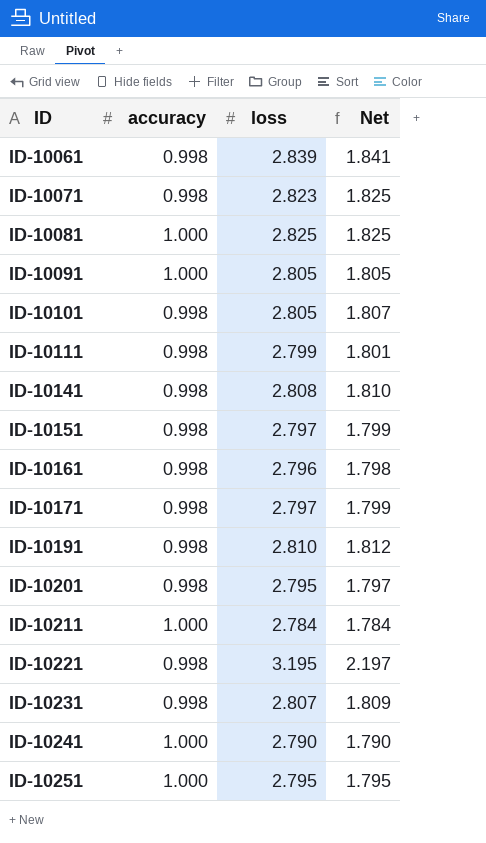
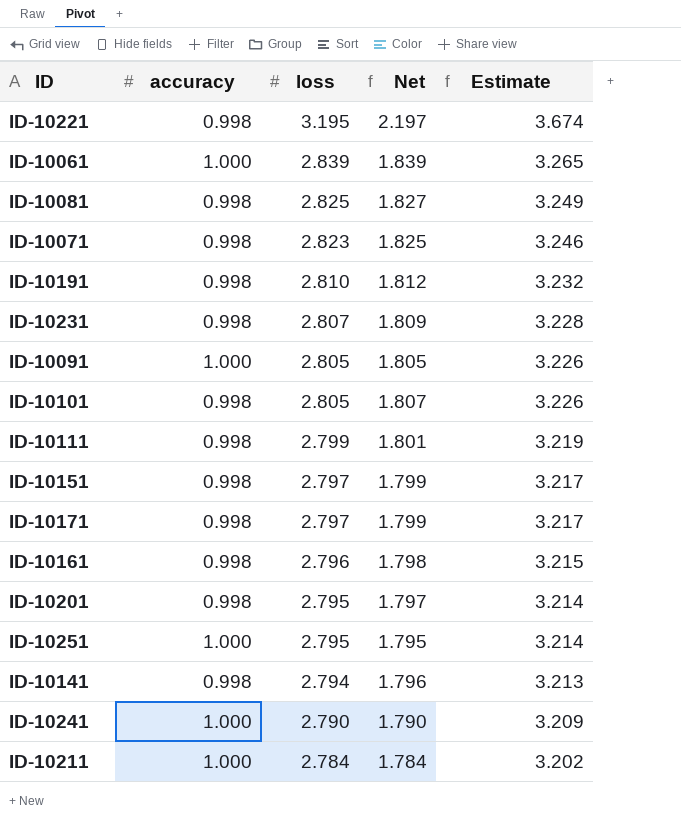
row order: ID ascending -> loss descending
column Estimate | formula: none -> [loss] * 1.15
ID-10061 | accuracy: 0.998 -> 1.000
ID-10061 | Net: 1.841 -> 1.839
ID-10081 | accuracy: 1.000 -> 0.998
ID-10081 | Net: 1.825 -> 1.827
ID-10141 | loss: 2.808 -> 2.794
ID-10141 | Net: 1.810 -> 1.796

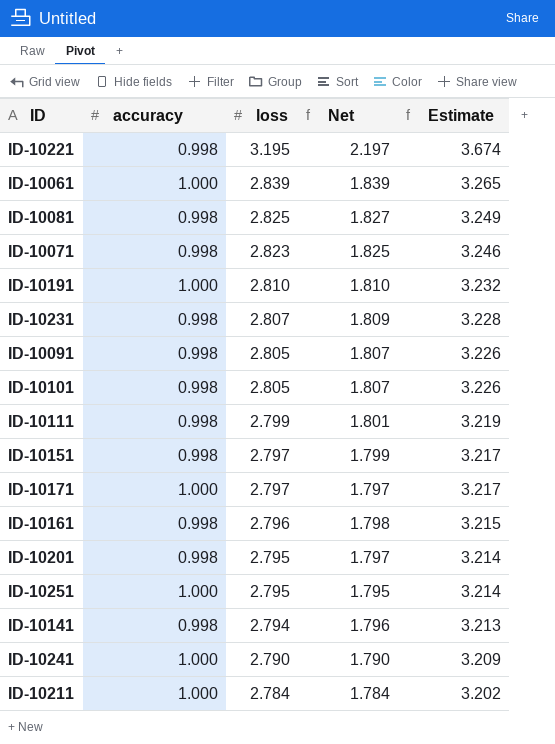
ID-10191 | accuracy: 0.998 -> 1.000
ID-10191 | Net: 1.812 -> 1.810
ID-10091 | accuracy: 1.000 -> 0.998
ID-10091 | Net: 1.805 -> 1.807
ID-10171 | accuracy: 0.998 -> 1.000
ID-10171 | Net: 1.799 -> 1.797

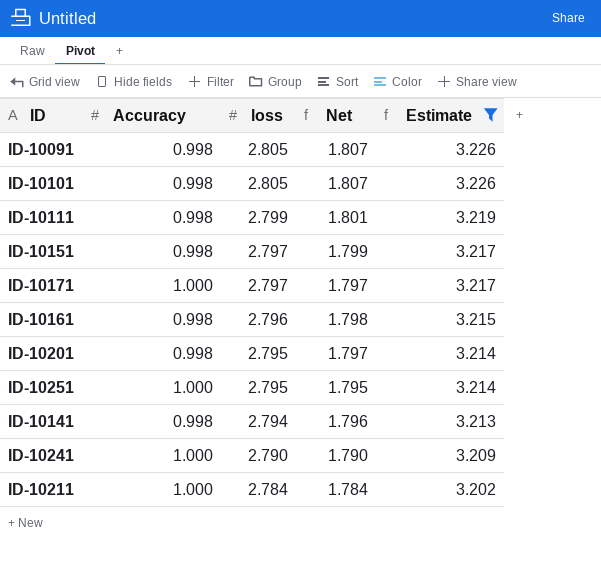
filter: none -> Estimate <= 3.226
column name: accuracy -> Accuracy

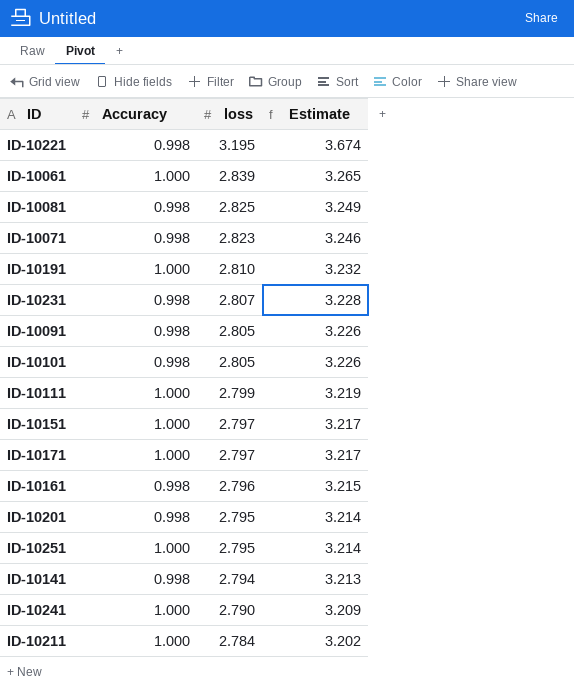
filter: Estimate <= 3.226 -> none
column Net | formula: [loss] - [Accuracy] -> none
ID-10111 | Accuracy: 0.998 -> 1.000
ID-10151 | Accuracy: 0.998 -> 1.000

